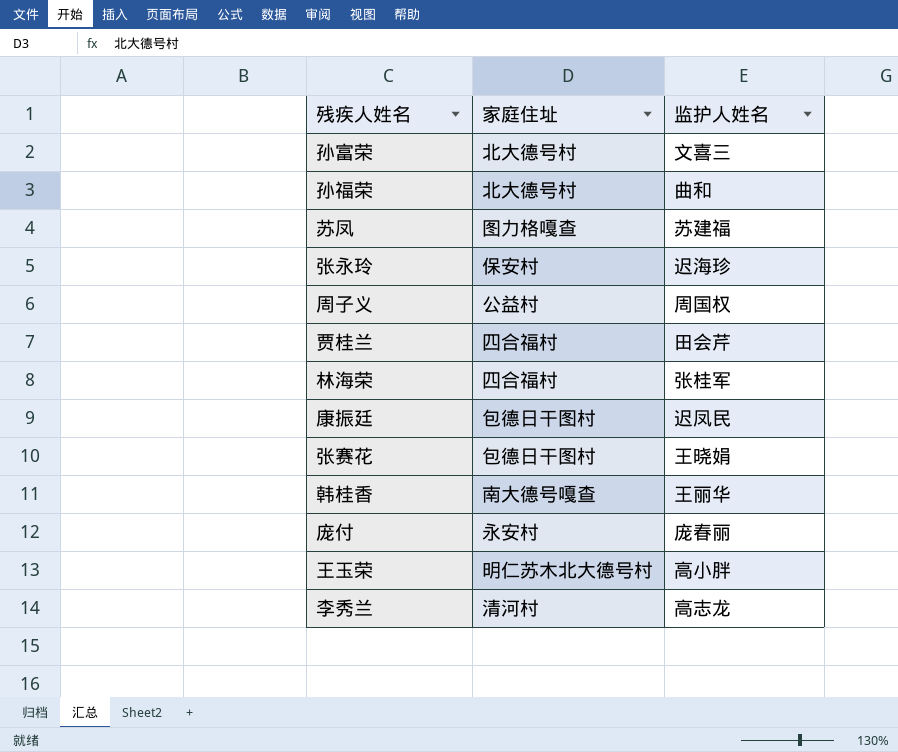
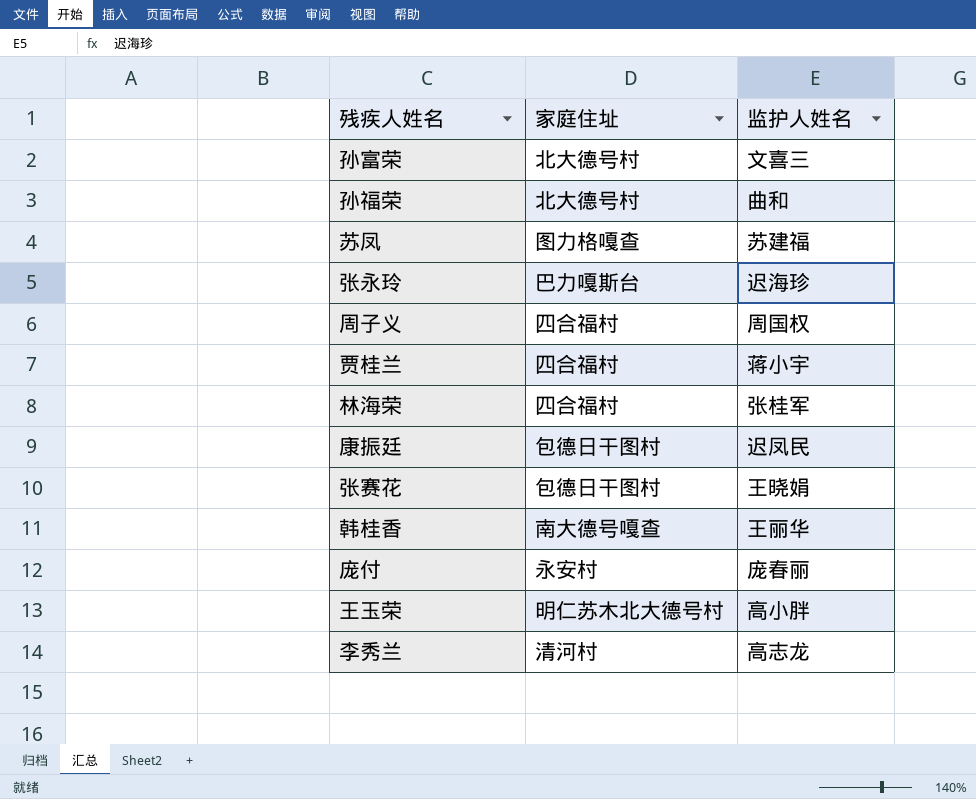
张永玲 | 家庭住址: 保安村 -> 巴力嘎斯台
周子义 | 家庭住址: 公益村 -> 四合福村
贾桂兰 | 监护人姓名: 田会芹 -> 蒋小宇

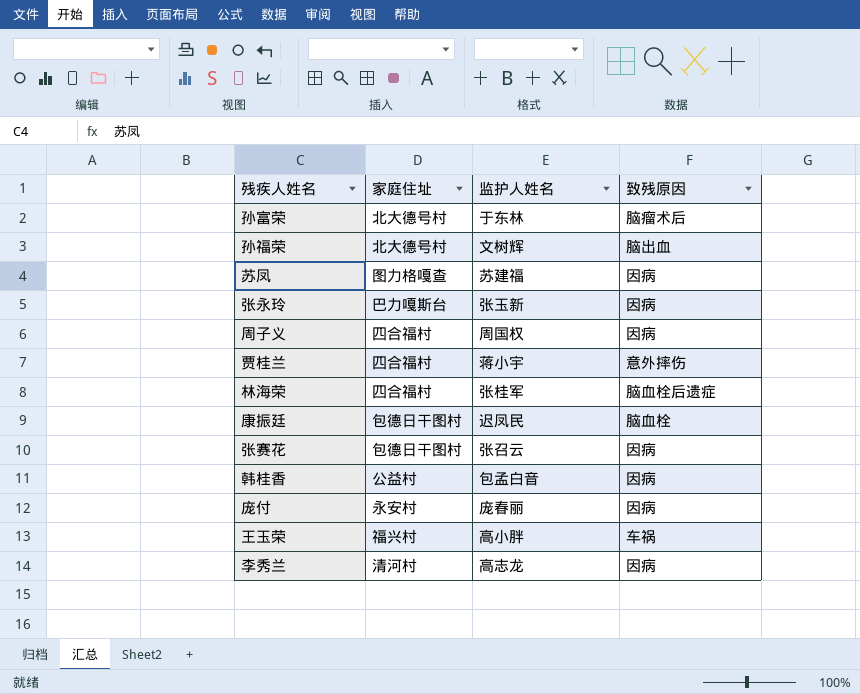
column 致残原因 | position: none -> 4
孙富荣 | 监护人姓名: 文喜三 -> 于东林
孙福荣 | 监护人姓名: 曲和 -> 文树辉
张永玲 | 监护人姓名: 迟海珍 -> 张玉新
张赛花 | 监护人姓名: 王晓娟 -> 张召云
韩桂香 | 家庭住址: 南大德号嘎查 -> 公益村
韩桂香 | 监护人姓名: 王丽华 -> 包孟白音
王玉荣 | 家庭住址: 明仁苏木北大德号村 -> 福兴村

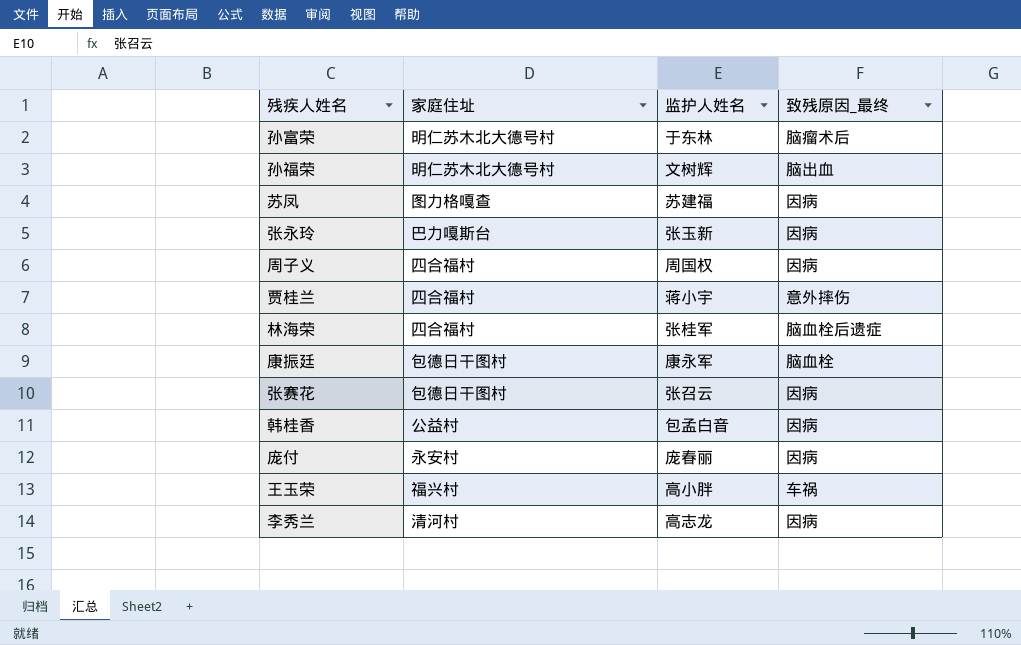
column name: 致残原因 -> 致残原因_最终
孙富荣 | 家庭住址: 北大德号村 -> 明仁苏木北大德号村
孙福荣 | 家庭住址: 北大德号村 -> 明仁苏木北大德号村
康振廷 | 监护人姓名: 迟凤民 -> 康永军

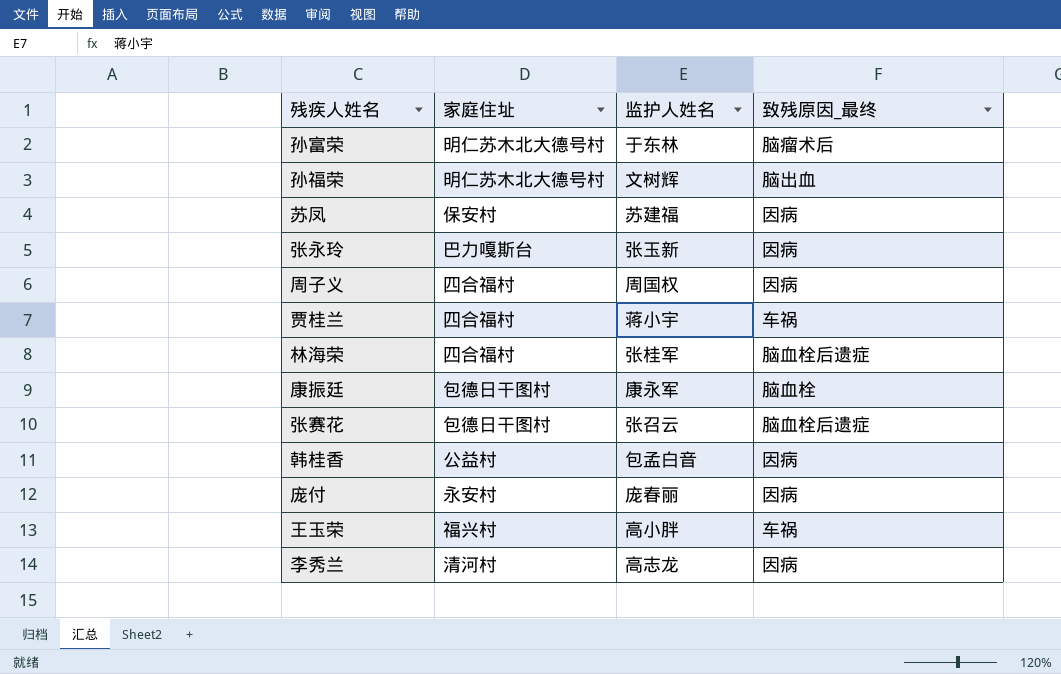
苏凤 | 家庭住址: 图力格嘎查 -> 保安村
贾桂兰 | 致残原因_最终: 意外摔伤 -> 车祸
张赛花 | 致残原因_最终: 因病 -> 脑血栓后遗症

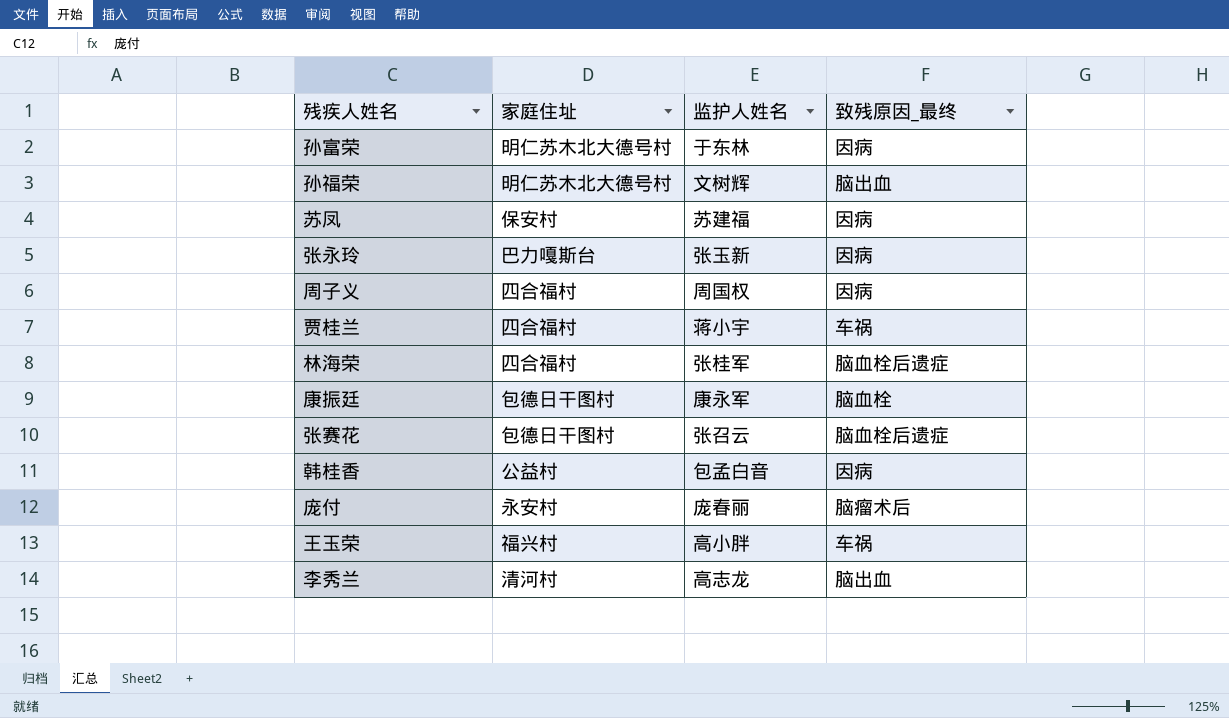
孙富荣 | 致残原因_最终: 脑瘤术后 -> 因病
庞付 | 致残原因_最终: 因病 -> 脑瘤术后
李秀兰 | 致残原因_最终: 因病 -> 脑出血

